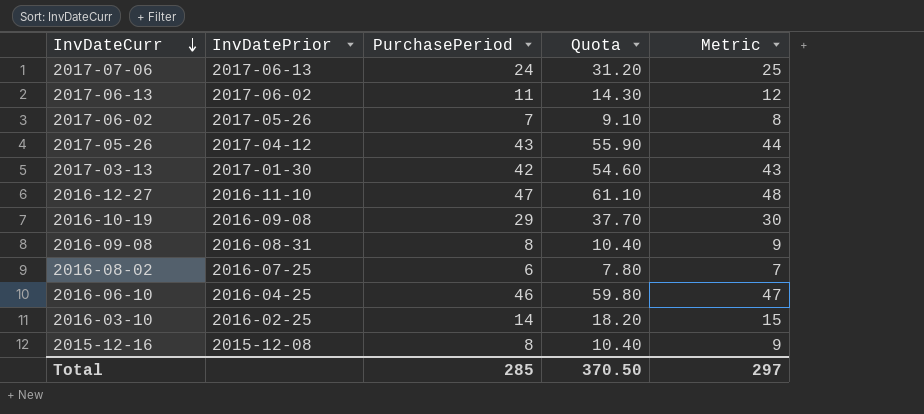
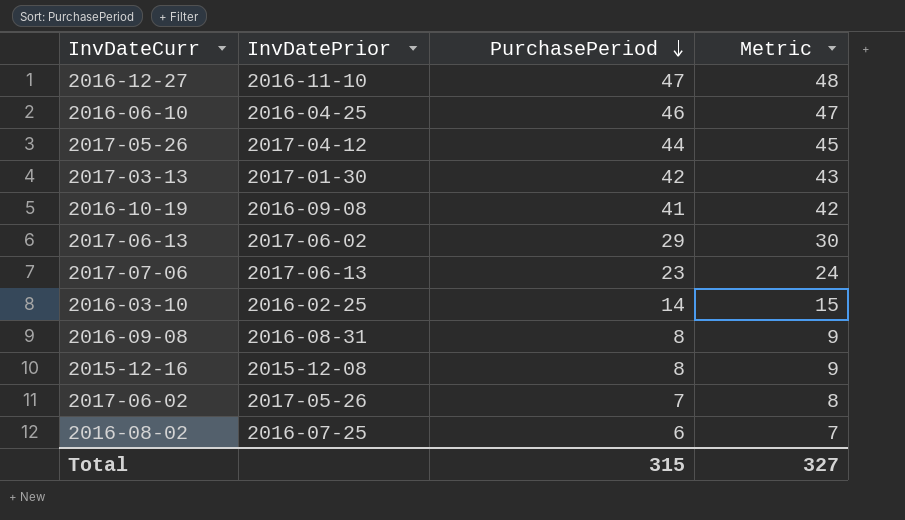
row order: InvDateCurr descending -> PurchasePeriod descending
column Quota | formula: [PurchasePeriod] * 1.3 -> none
2017-05-26 | PurchasePeriod: 43 -> 44
2017-05-26 | Metric: 44 -> 45
2016-10-19 | PurchasePeriod: 29 -> 41
2016-10-19 | Metric: 30 -> 42
2017-06-13 | PurchasePeriod: 11 -> 29
2017-06-13 | Metric: 12 -> 30
2017-07-06 | PurchasePeriod: 24 -> 23
2017-07-06 | Metric: 25 -> 24
Total | PurchasePeriod: 285 -> 315
Total | Metric: 297 -> 327

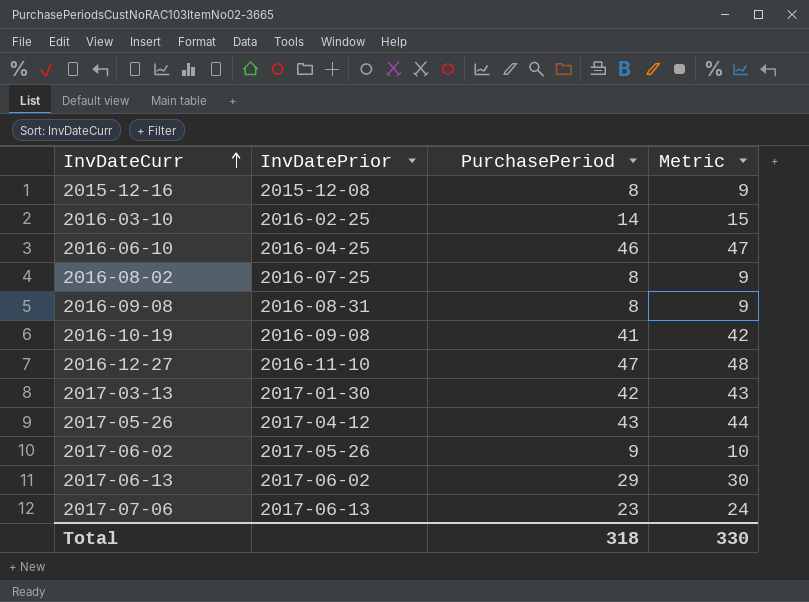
row order: PurchasePeriod descending -> InvDateCurr ascending
2016-08-02 | PurchasePeriod: 6 -> 8
2016-08-02 | Metric: 7 -> 9
2017-05-26 | PurchasePeriod: 44 -> 43
2017-05-26 | Metric: 45 -> 44
2017-06-02 | PurchasePeriod: 7 -> 9
2017-06-02 | Metric: 8 -> 10
Total | PurchasePeriod: 315 -> 318
Total | Metric: 327 -> 330

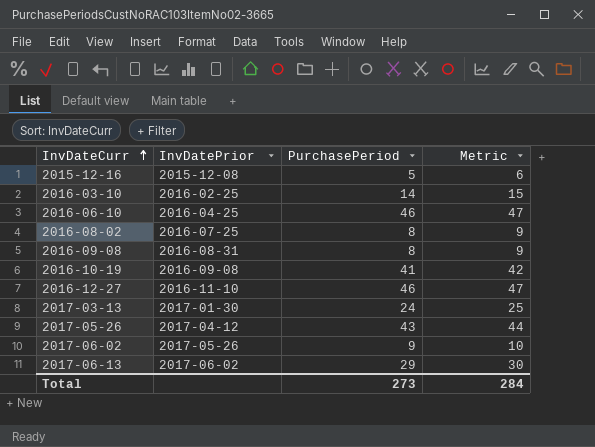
row 2017-07-06: 2017-06-13 | 23 | 24 -> none
2015-12-16 | PurchasePeriod: 8 -> 5
2015-12-16 | Metric: 9 -> 6
2016-12-27 | PurchasePeriod: 47 -> 46
2016-12-27 | Metric: 48 -> 47
2017-03-13 | PurchasePeriod: 42 -> 24
2017-03-13 | Metric: 43 -> 25
Total | PurchasePeriod: 318 -> 273
Total | Metric: 330 -> 284

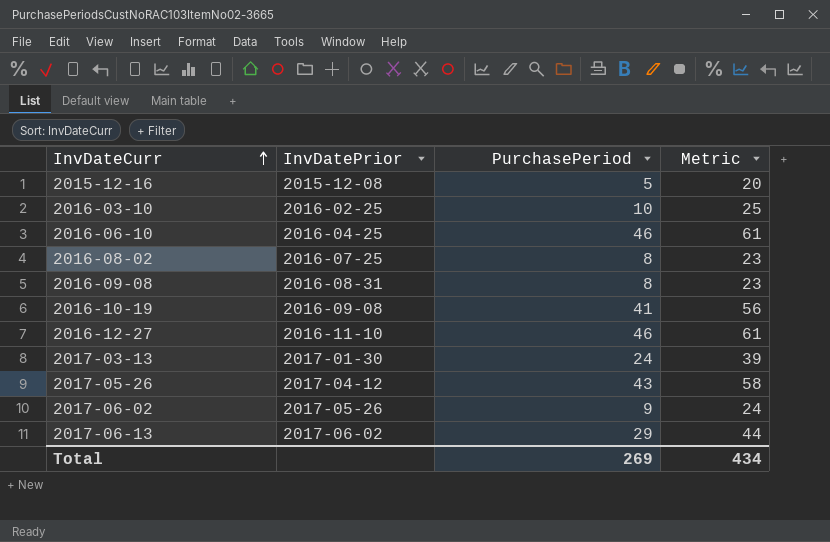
column Metric | formula: [PurchasePeriod] + 1 -> [PurchasePeriod] + 15
2016-03-10 | PurchasePeriod: 14 -> 10
Total | PurchasePeriod: 273 -> 269
Total | Metric: 284 -> 434

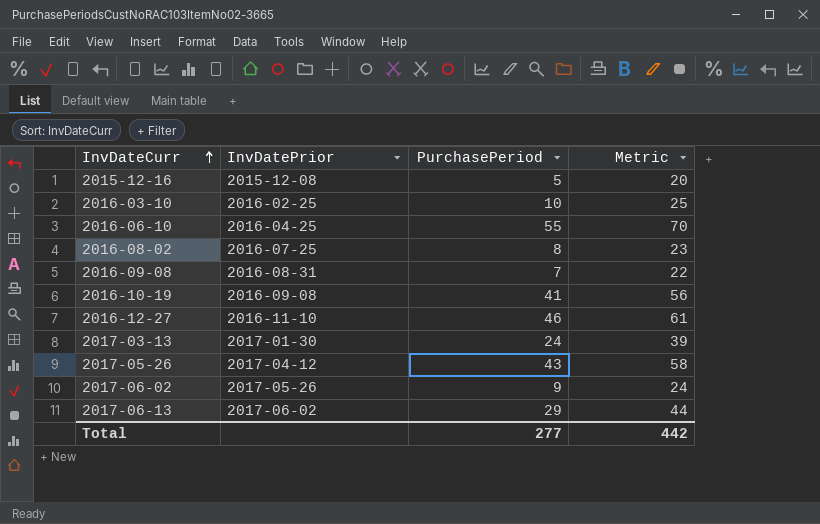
2016-06-10 | PurchasePeriod: 46 -> 55
2016-06-10 | Metric: 61 -> 70
2016-09-08 | PurchasePeriod: 8 -> 7
2016-09-08 | Metric: 23 -> 22
Total | PurchasePeriod: 269 -> 277
Total | Metric: 434 -> 442

